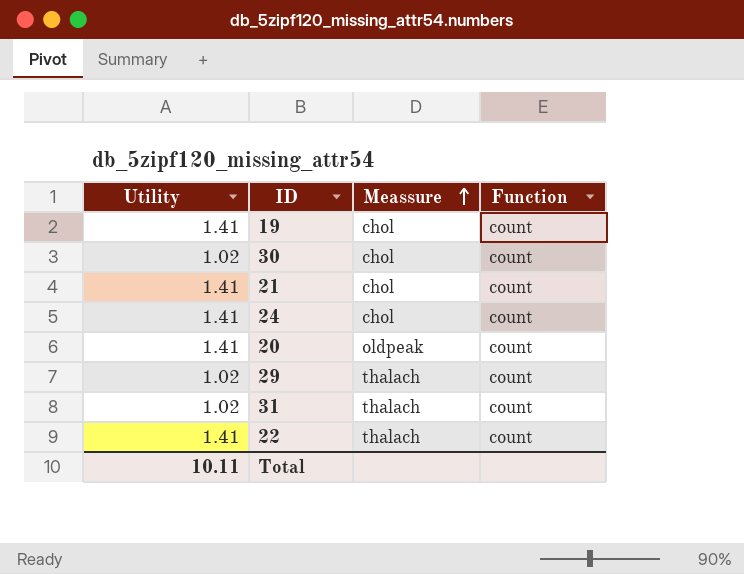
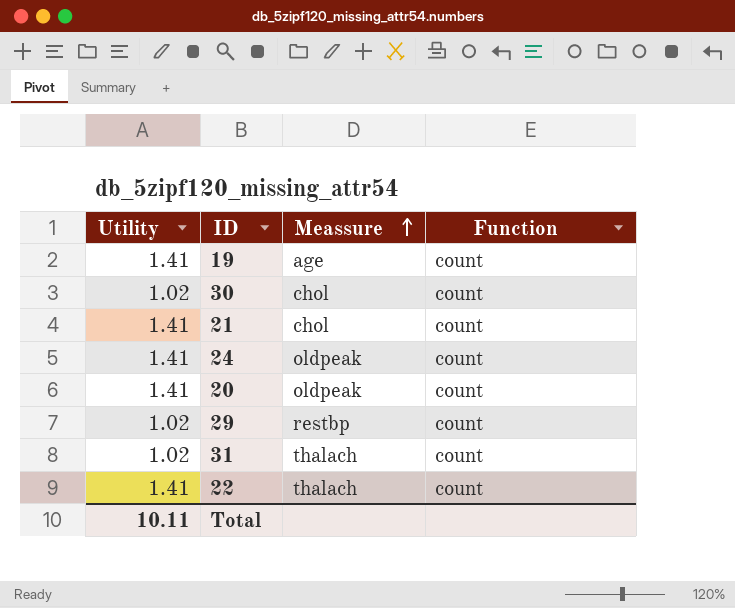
19 | Meassure: chol -> age
24 | Meassure: chol -> oldpeak
29 | Meassure: thalach -> restbp

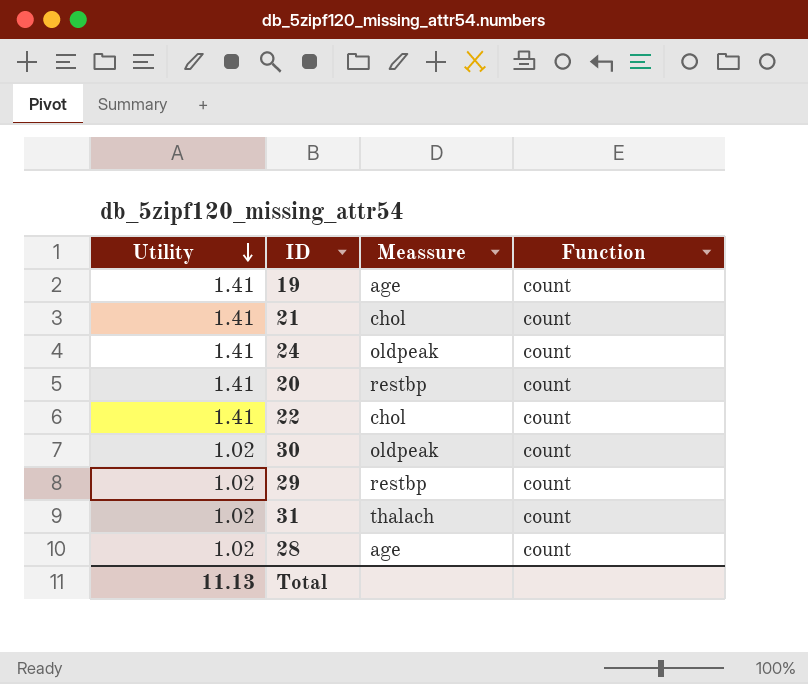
row order: Meassure ascending -> Utility descending
20 | Meassure: oldpeak -> restbp
22 | Meassure: thalach -> chol
30 | Meassure: chol -> oldpeak
row 28: none -> 1.02 | age | count
Total | Utility: 10.11 -> 11.13

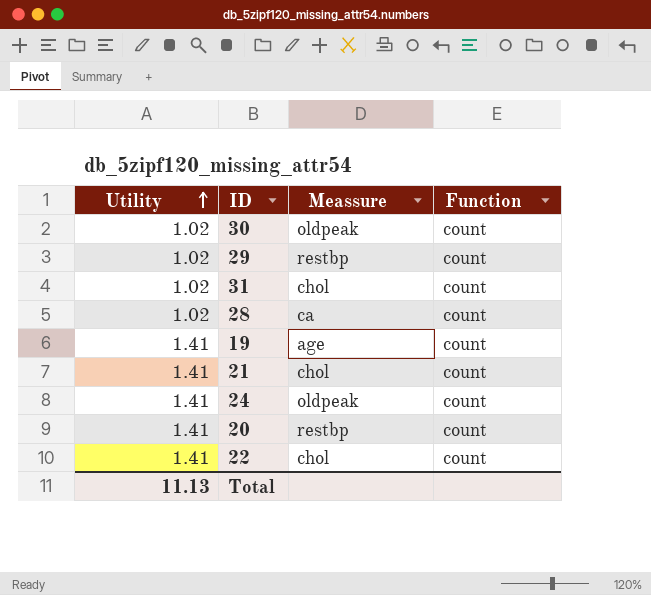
row order: Utility descending -> Utility ascending
31 | Meassure: thalach -> chol
28 | Meassure: age -> ca

